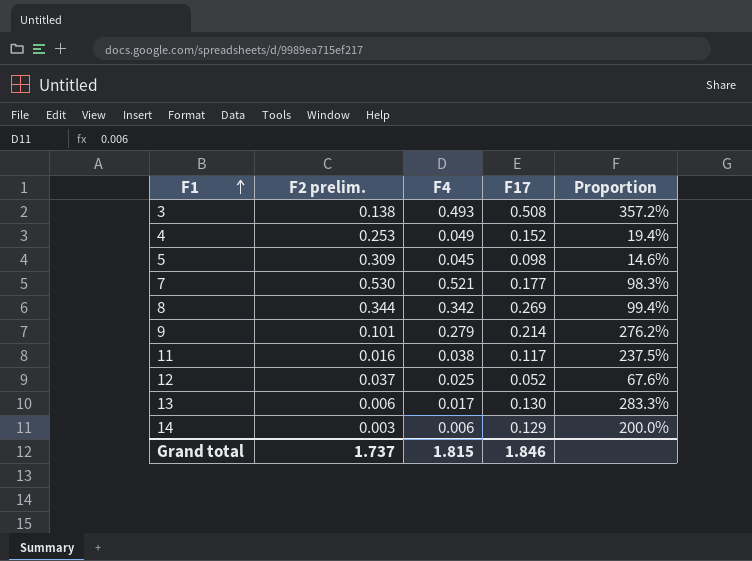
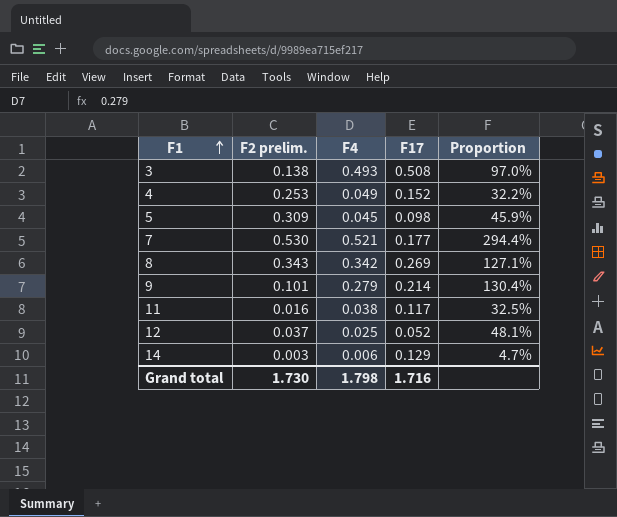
column Proportion | formula: [F4] / [F2 prelim.] -> [F4] / [F17]
row 13: 0.006 | 0.017 | 0.130 | 283.3% -> none
8 | F2 prelim.: 0.344 -> 0.343
Grand total | F2 prelim.: 1.737 -> 1.730
Grand total | F4: 1.815 -> 1.798
Grand total | F17: 1.846 -> 1.716

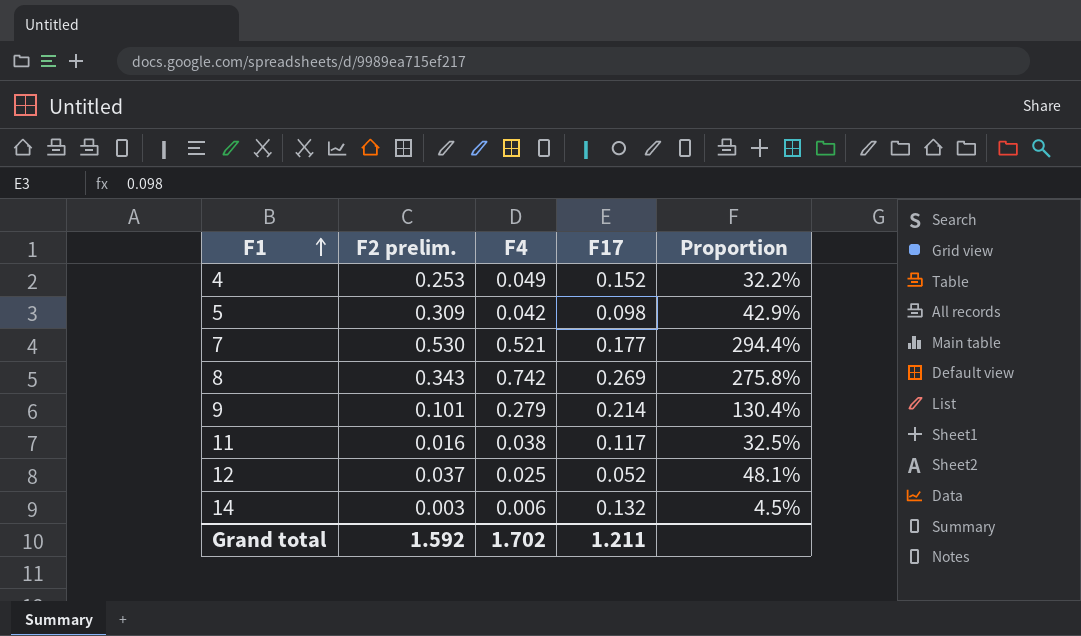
row 3: 0.138 | 0.493 | 0.508 | 97.0% -> none
5 | F4: 0.045 -> 0.042
5 | Proportion: 45.9% -> 42.9%
8 | F4: 0.342 -> 0.742
8 | Proportion: 127.1% -> 275.8%
14 | F17: 0.129 -> 0.132
14 | Proportion: 4.7% -> 4.5%
Grand total | F2 prelim.: 1.730 -> 1.592
Grand total | F4: 1.798 -> 1.702
Grand total | F17: 1.716 -> 1.211

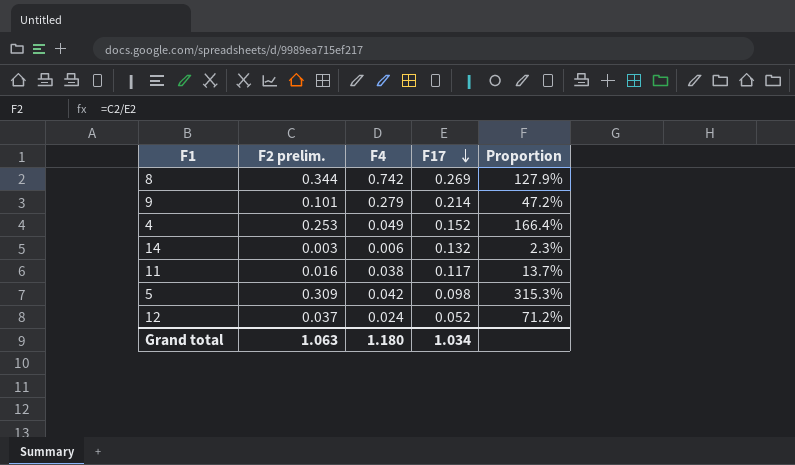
row order: F1 ascending -> F17 descending
column Proportion | formula: [F4] / [F17] -> [F2 prelim.] / [F17]
row 7: 0.530 | 0.521 | 0.177 | 294.4% -> none
8 | F2 prelim.: 0.343 -> 0.344
12 | F4: 0.025 -> 0.024
Grand total | F2 prelim.: 1.592 -> 1.063
Grand total | F4: 1.702 -> 1.180
Grand total | F17: 1.211 -> 1.034

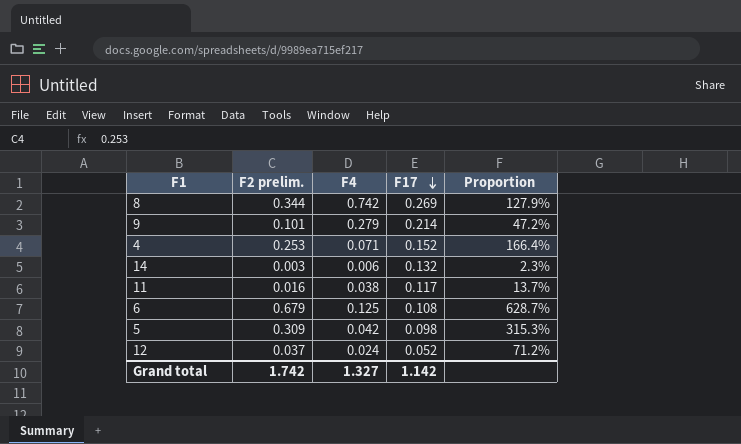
4 | F4: 0.049 -> 0.071
row 6: none -> 0.679 | 0.125 | 0.108 | 628.7%
Grand total | F2 prelim.: 1.063 -> 1.742
Grand total | F4: 1.180 -> 1.327
Grand total | F17: 1.034 -> 1.142

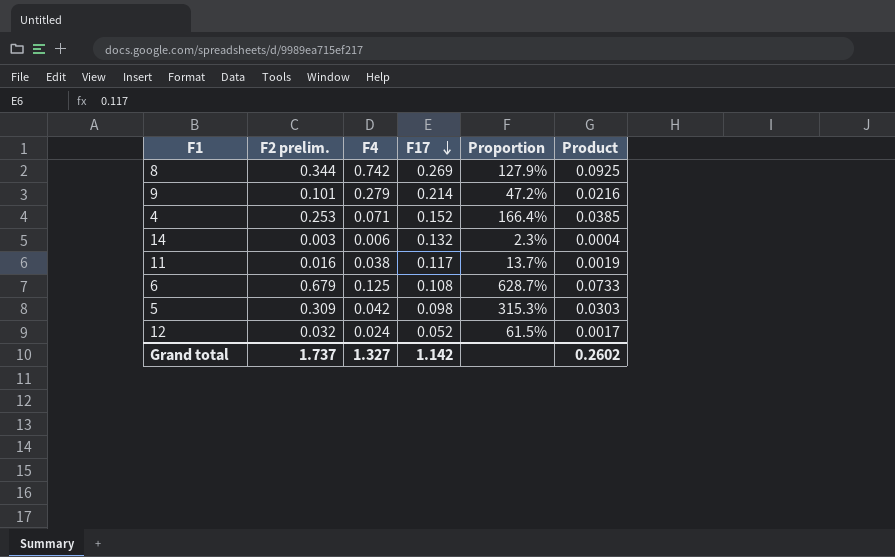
column Product | formula: none -> [F2 prelim.] * [F17]
12 | F2 prelim.: 0.037 -> 0.032
12 | Proportion: 71.2% -> 61.5%
Grand total | F2 prelim.: 1.742 -> 1.737

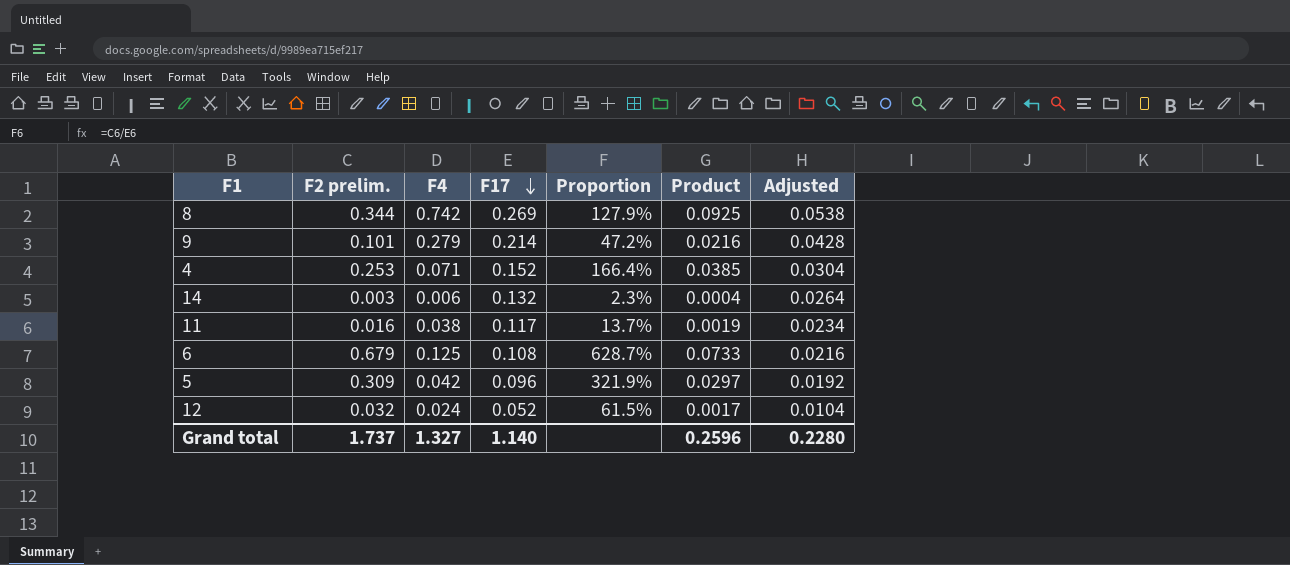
column Adjusted | formula: none -> [F17] * 0.2
5 | F17: 0.098 -> 0.096
5 | Proportion: 315.3% -> 321.9%
5 | Product: 0.0303 -> 0.0297
Grand total | F17: 1.142 -> 1.140
Grand total | Product: 0.2602 -> 0.2596

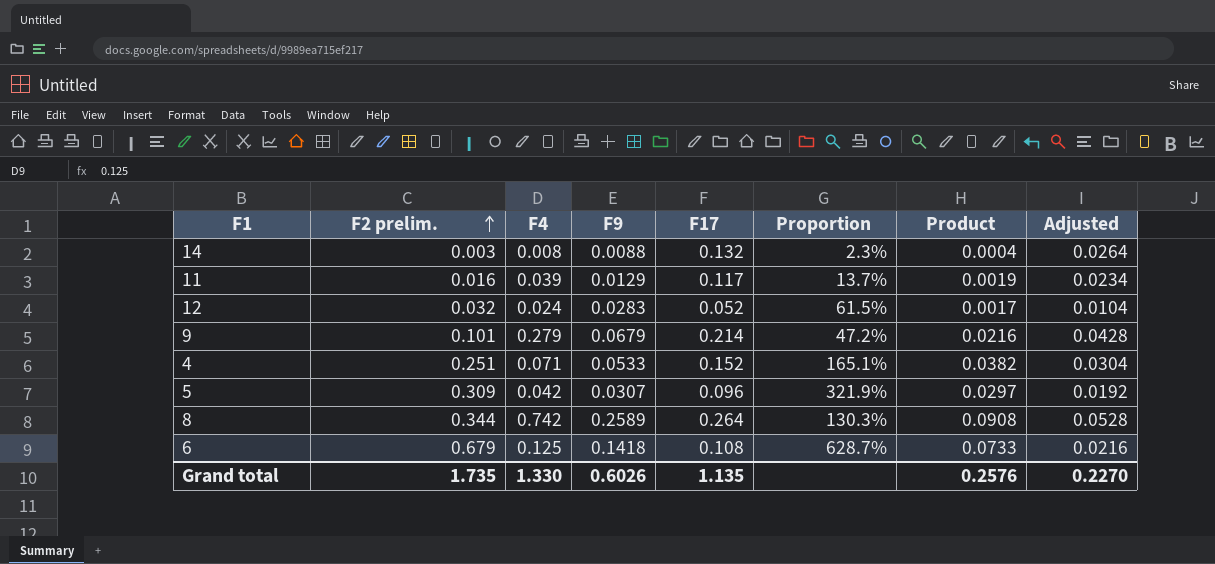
row order: F17 descending -> F2 prelim. ascending
column F9 | position: none -> 4
14 | F4: 0.006 -> 0.008
11 | F4: 0.038 -> 0.039
4 | F2 prelim.: 0.253 -> 0.251
4 | Proportion: 166.4% -> 165.1%
4 | Product: 0.0385 -> 0.0382
8 | F17: 0.269 -> 0.264
8 | Proportion: 127.9% -> 130.3%
8 | Product: 0.0925 -> 0.0908
8 | Adjusted: 0.0538 -> 0.0528
Grand total | F2 prelim.: 1.737 -> 1.735
Grand total | F4: 1.327 -> 1.330
Grand total | F17: 1.140 -> 1.135
Grand total | Product: 0.2596 -> 0.2576
Grand total | Adjusted: 0.2280 -> 0.2270

